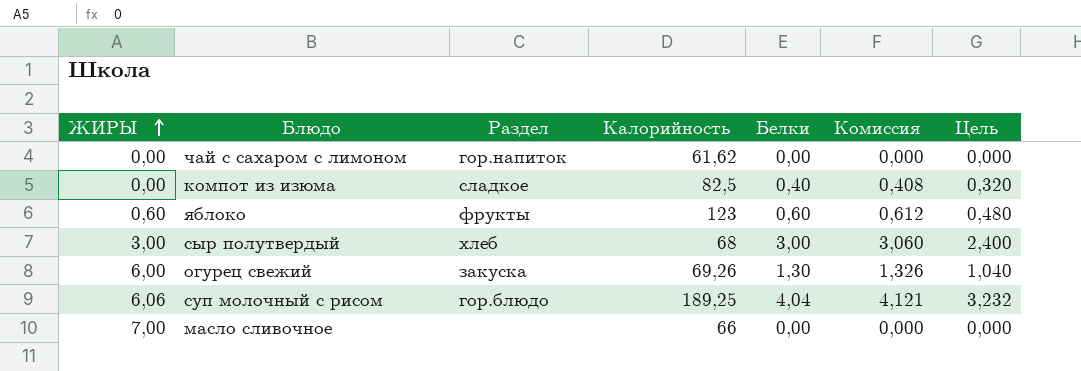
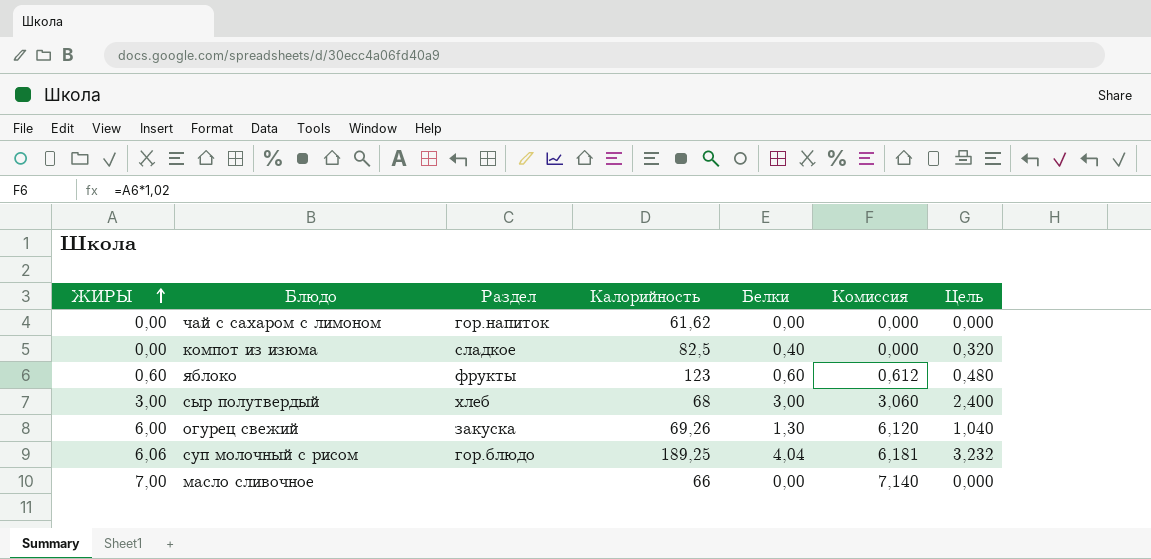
column Комиссия | formula: [Белки] * 1,02 -> [ЖИРЫ] * 1,02

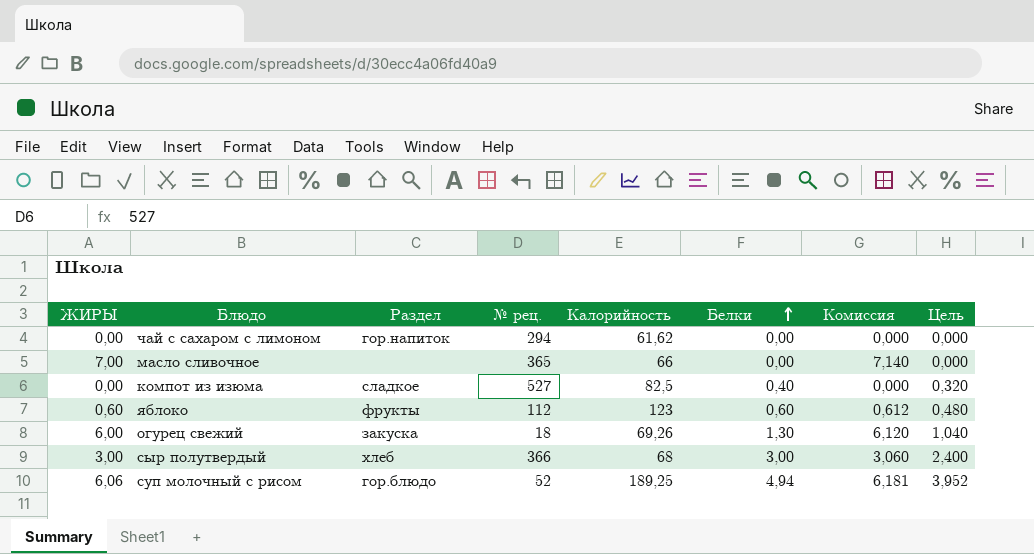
row order: ЖИРЫ ascending -> Белки ascending
column № рец. | position: none -> 4
суп молочный с рисом | Белки: 4,04 -> 4,94
суп молочный с рисом | Цель: 3,232 -> 3,952

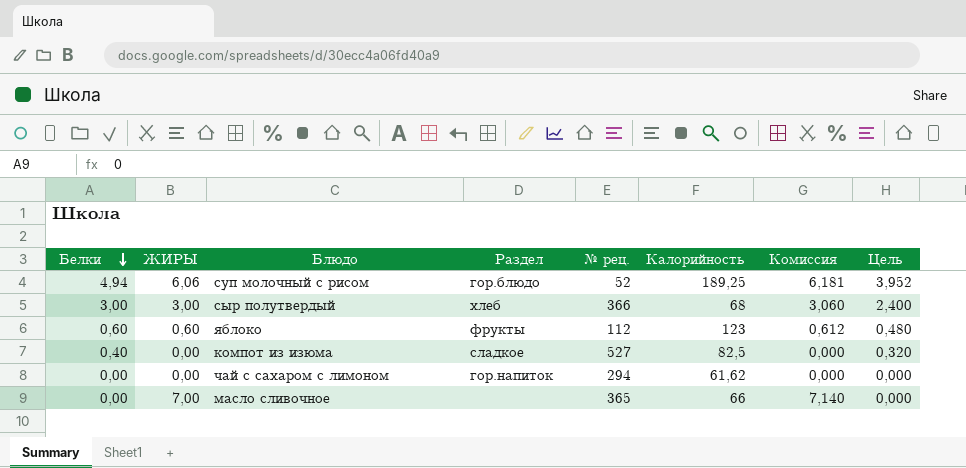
row order: Белки ascending -> Белки descending
column Белки | position: 6 -> 1
row огурец свежий: 6,00 | закуска | 18 | 69,26 | 1,30 | 6,120 | 1,040 -> none

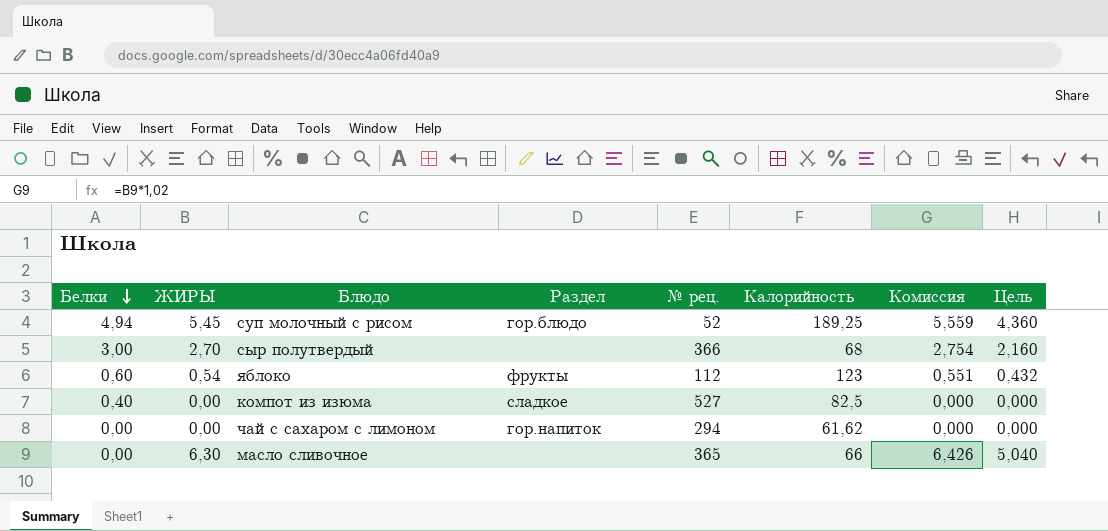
column Цель | formula: [Белки] * 0,8 -> [ЖИРЫ] * 0,8
суп молочный с рисом | ЖИРЫ: 6,06 -> 5,45
суп молочный с рисом | Комиссия: 6,181 -> 5,559
сыр полутвердый | ЖИРЫ: 3,00 -> 2,70
сыр полутвердый | Раздел: хлеб -> none
сыр полутвердый | Комиссия: 3,060 -> 2,754
яблоко | ЖИРЫ: 0,60 -> 0,54
яблоко | Комиссия: 0,612 -> 0,551
масло сливочное | ЖИРЫ: 7,00 -> 6,30
масло сливочное | Комиссия: 7,140 -> 6,426

